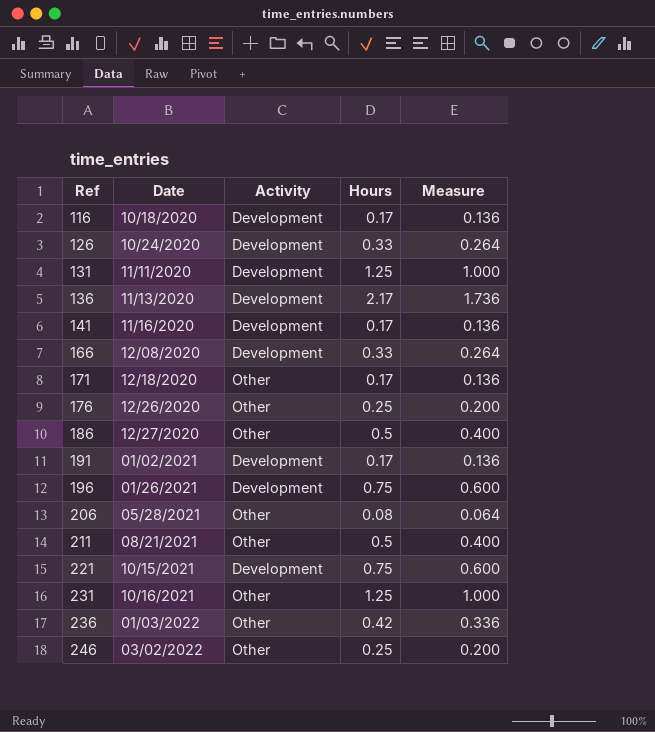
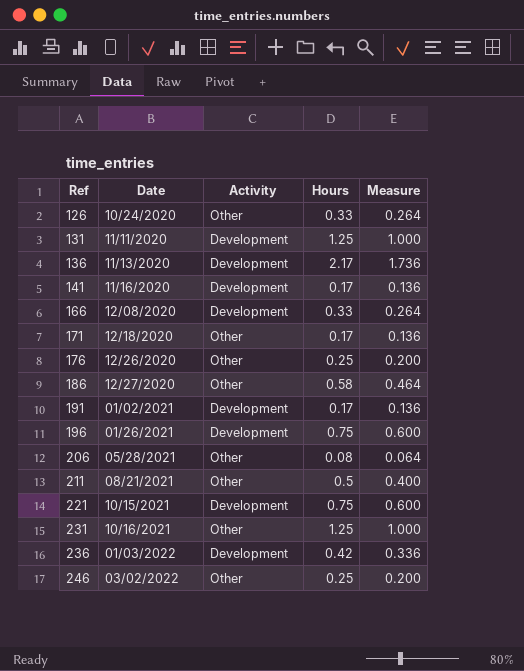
row 116: 10/18/2020 | Development | 0.17 | 0.136 -> none
126 | Activity: Development -> Other
186 | Hours: 0.5 -> 0.58
186 | Measure: 0.400 -> 0.464
236 | Activity: Other -> Development

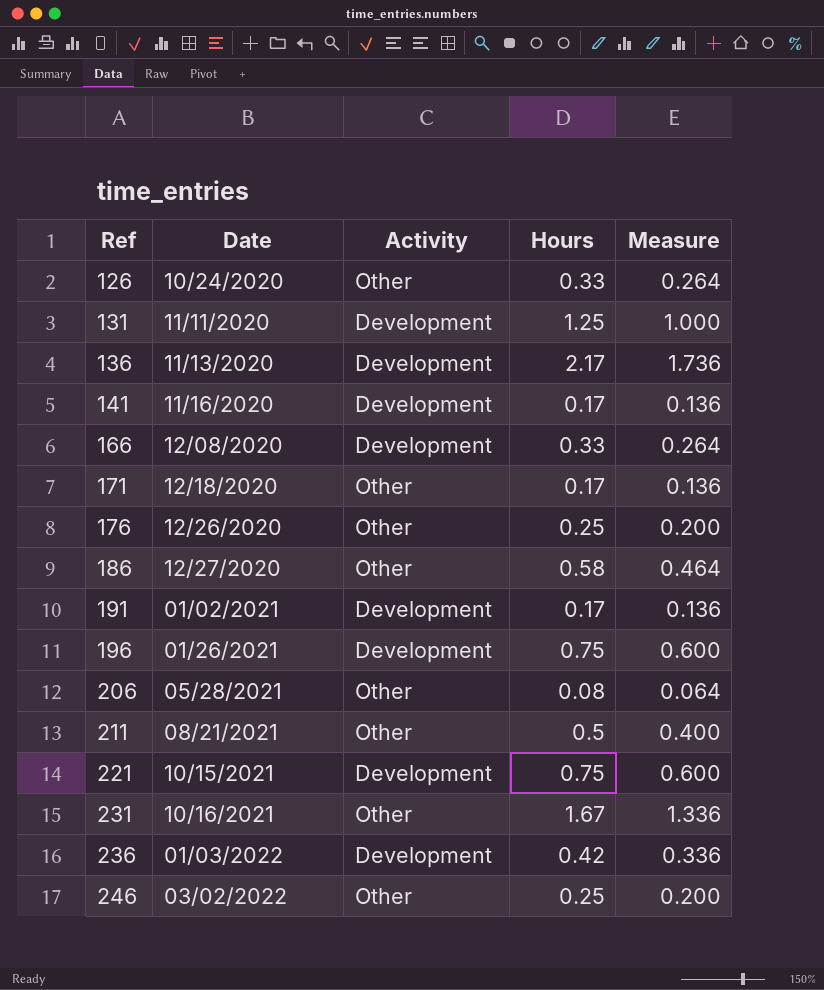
231 | Hours: 1.25 -> 1.67
231 | Measure: 1.000 -> 1.336

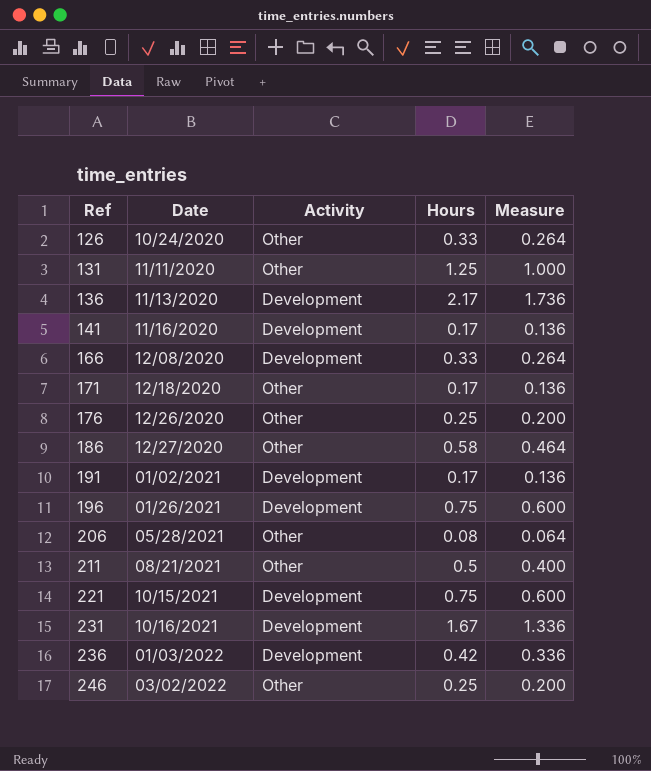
131 | Activity: Development -> Other
231 | Activity: Other -> Development

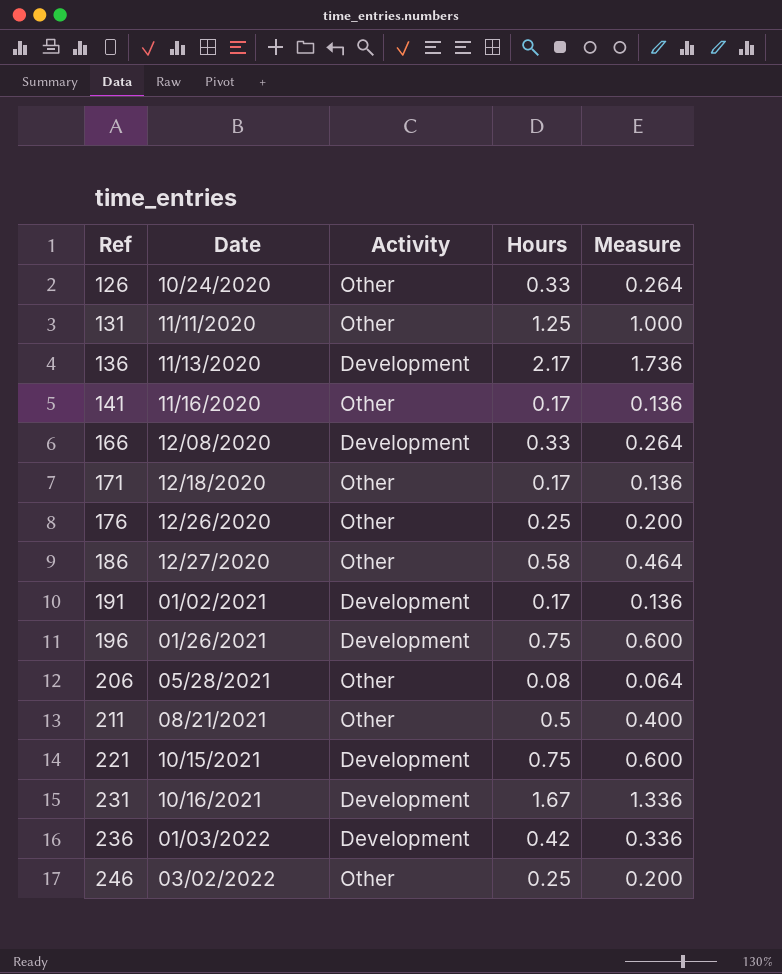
141 | Activity: Development -> Other

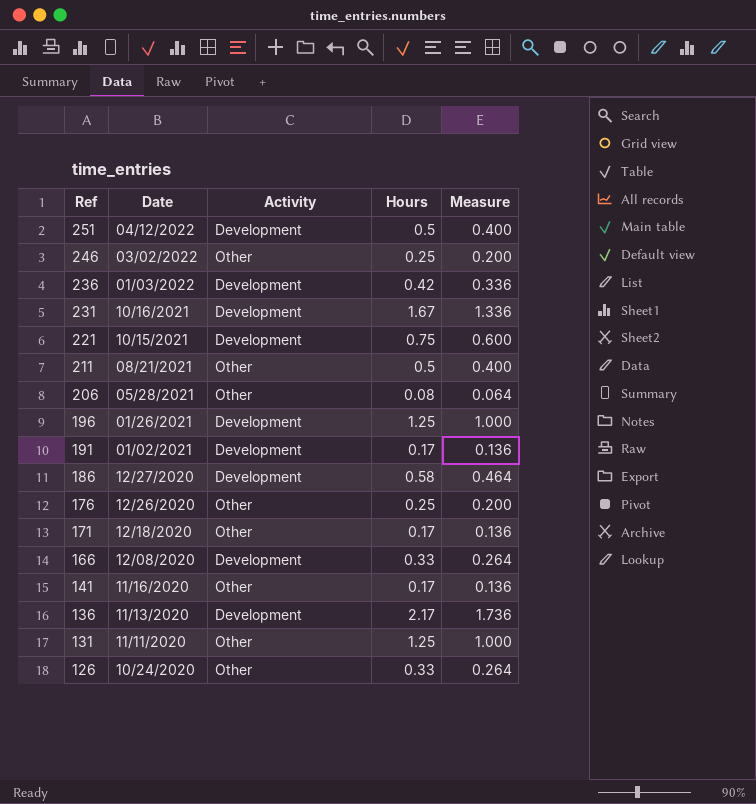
row order: Ref ascending -> Ref descending
row 251: none -> 04/12/2022 | Development | 0.5 | 0.400
196 | Hours: 0.75 -> 1.25
196 | Measure: 0.600 -> 1.000
186 | Activity: Other -> Development

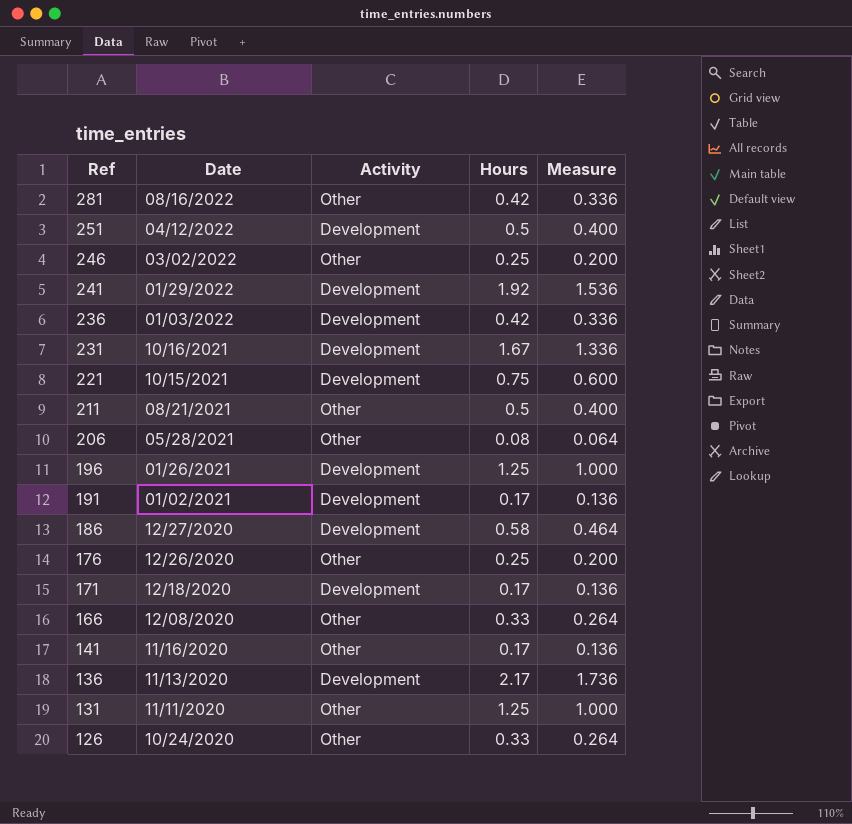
row 281: none -> 08/16/2022 | Other | 0.42 | 0.336
row 241: none -> 01/29/2022 | Development | 1.92 | 1.536
171 | Activity: Other -> Development
166 | Activity: Development -> Other

